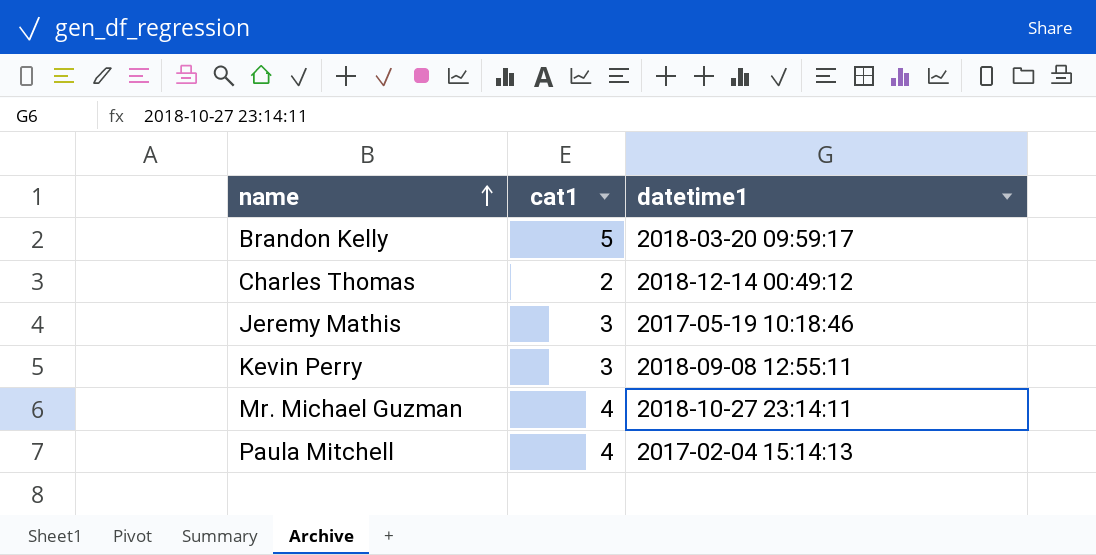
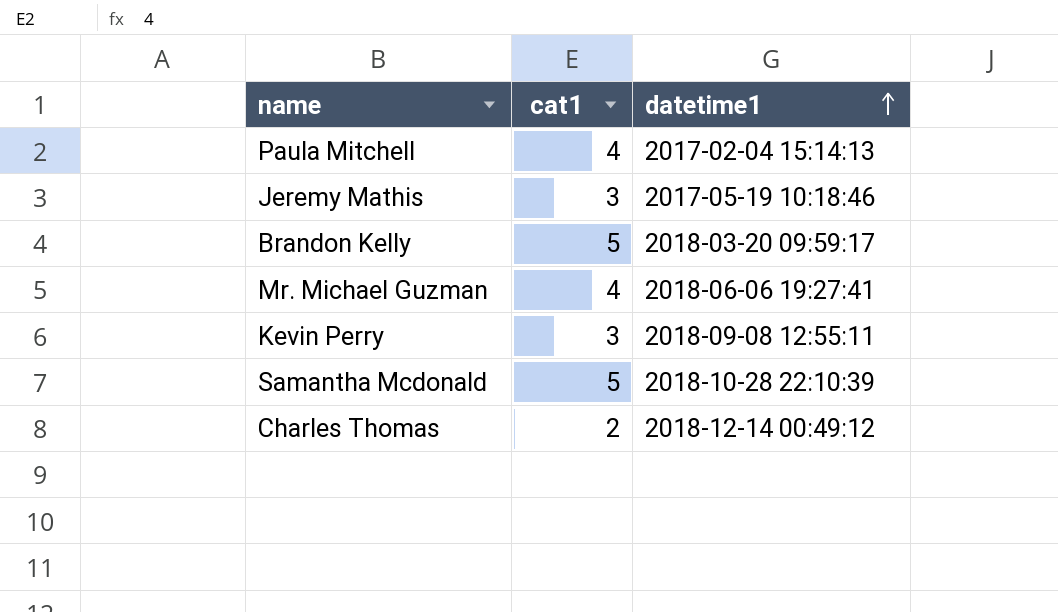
row order: name ascending -> datetime1 ascending
Mr. Michael Guzman | datetime1: 2018-10-27 23:14:11 -> 2018-06-06 19:27:41
row Samantha Mcdonald: none -> 5 | 2018-10-28 22:10:39

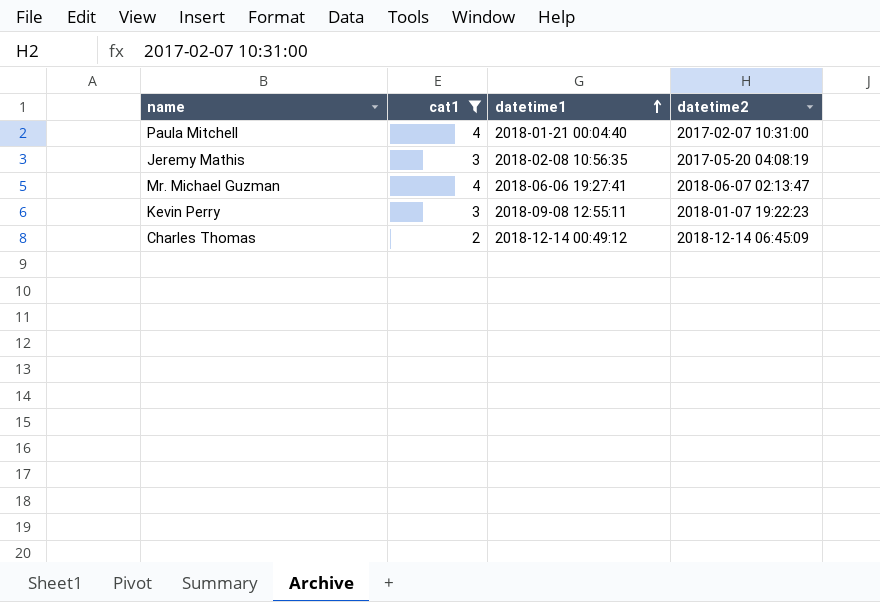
filter: none -> cat1 != 5
column datetime2 | position: none -> 4
Paula Mitchell | datetime1: 2017-02-04 15:14:13 -> 2018-01-21 00:04:40
Jeremy Mathis | datetime1: 2017-05-19 10:18:46 -> 2018-02-08 10:56:35

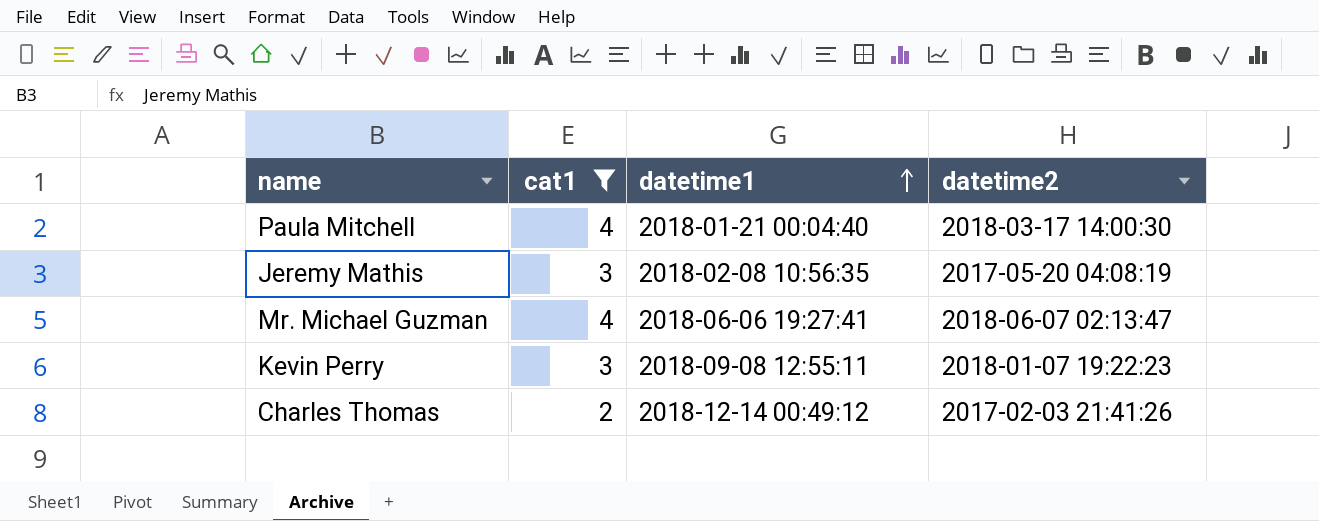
Paula Mitchell | datetime2: 2017-02-07 10:31:00 -> 2018-03-17 14:00:30
Charles Thomas | datetime2: 2018-12-14 06:45:09 -> 2017-02-03 21:41:26

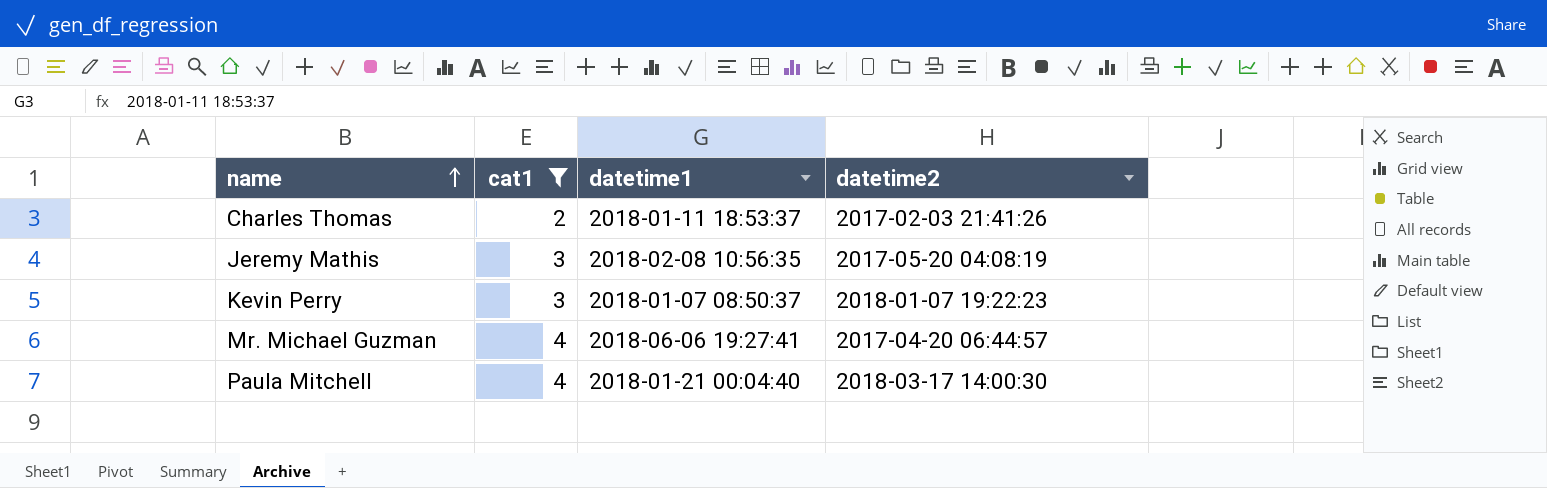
row order: datetime1 ascending -> name ascending
Charles Thomas | datetime1: 2018-12-14 00:49:12 -> 2018-01-11 18:53:37
Kevin Perry | datetime1: 2018-09-08 12:55:11 -> 2018-01-07 08:50:37
Mr. Michael Guzman | datetime2: 2018-06-07 02:13:47 -> 2017-04-20 06:44:57

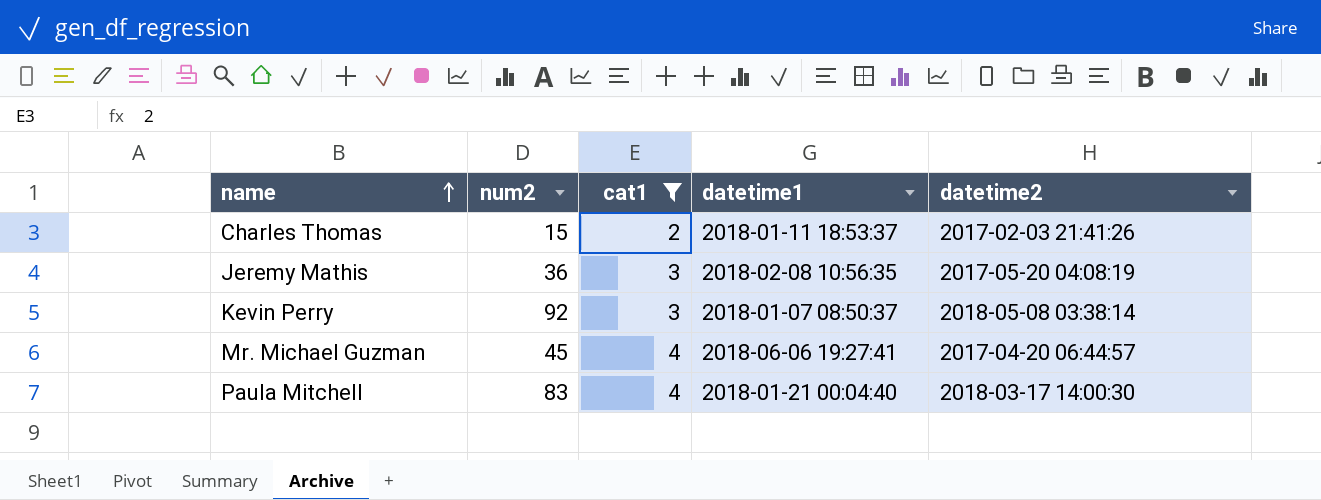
column num2 | position: none -> 2
Kevin Perry | datetime2: 2018-01-07 19:22:23 -> 2018-05-08 03:38:14

